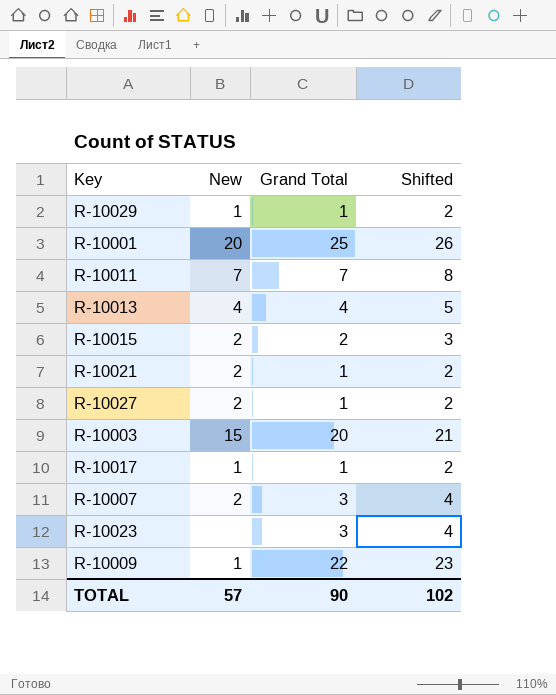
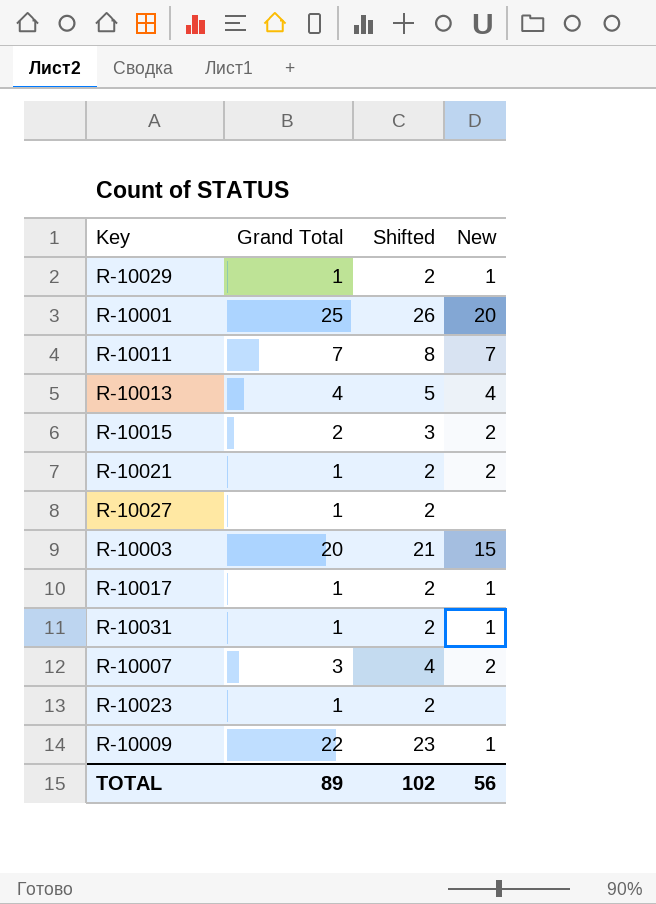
column New | position: 2 -> 4
R-10027 | New: 2 -> none
row R-10031: none -> 1 | 2 | 1
R-10023 | Grand Total: 3 -> 1
R-10023 | Shifted: 4 -> 2
TOTAL | Grand Total: 90 -> 89
TOTAL | New: 57 -> 56

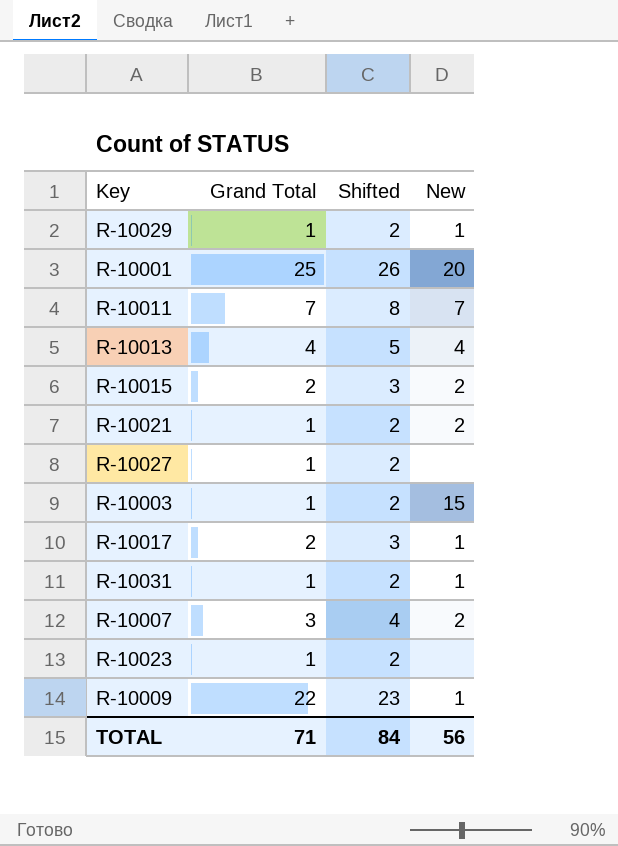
R-10003 | Grand Total: 20 -> 1
R-10003 | Shifted: 21 -> 2
R-10017 | Grand Total: 1 -> 2
R-10017 | Shifted: 2 -> 3
TOTAL | Grand Total: 89 -> 71
TOTAL | Shifted: 102 -> 84

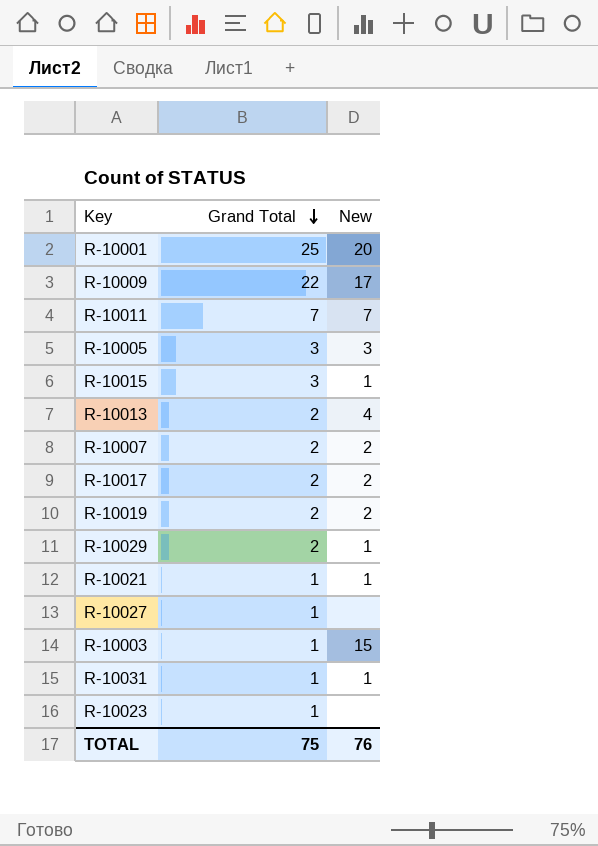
row order: none -> Grand Total descending
column Shifted | formula: [Grand Total] + 1 -> none
R-10009 | New: 1 -> 17
row R-10005: none -> 3 | 3
R-10015 | Grand Total: 2 -> 3
R-10015 | New: 2 -> 1
R-10013 | Grand Total: 4 -> 2
R-10007 | Grand Total: 3 -> 2
R-10017 | New: 1 -> 2
row R-10019: none -> 2 | 2
R-10029 | Grand Total: 1 -> 2
R-10021 | New: 2 -> 1
TOTAL | Grand Total: 71 -> 75
TOTAL | New: 56 -> 76

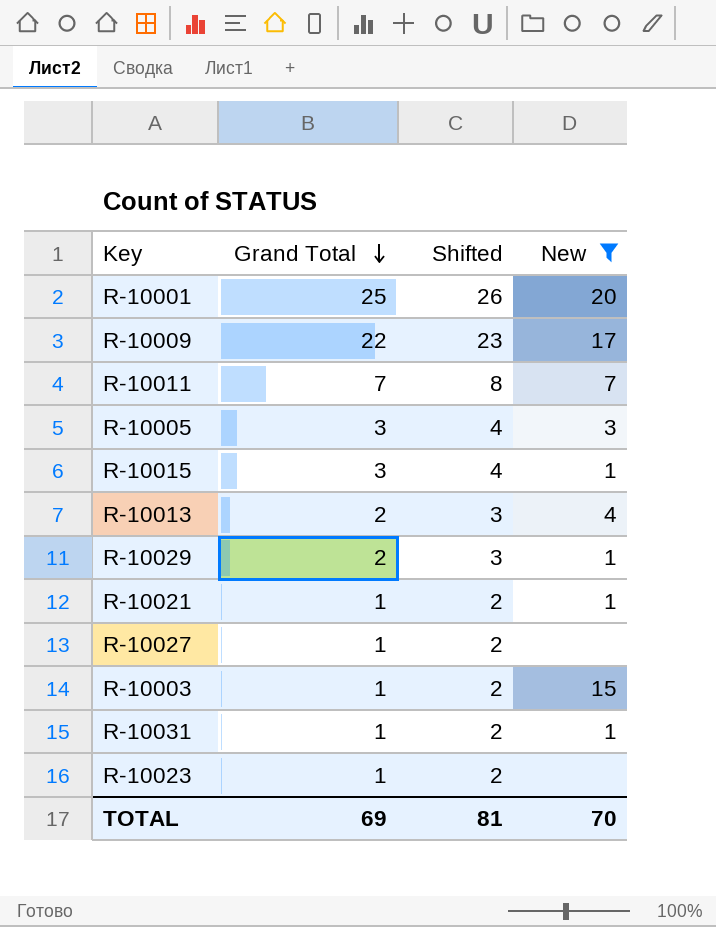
filter: none -> New != 2
column Shifted | formula: none -> [Grand Total] + 1
TOTAL | Grand Total: 75 -> 69
TOTAL | New: 76 -> 70

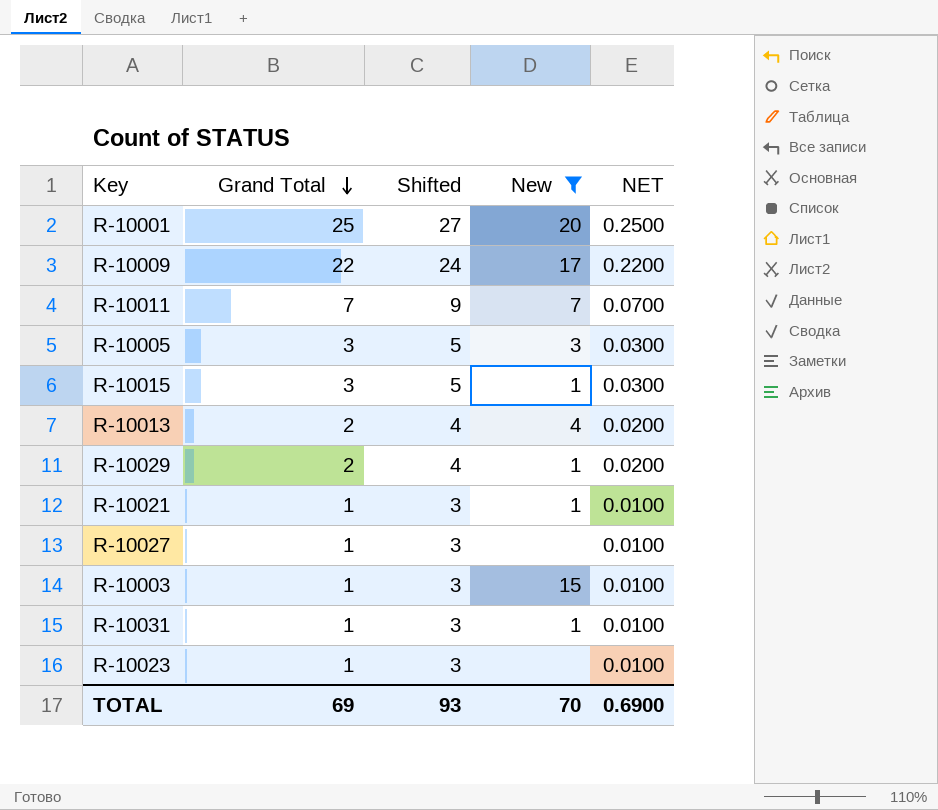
column Shifted | formula: [Grand Total] + 1 -> [Grand Total] + 2
column NET | formula: none -> [Grand Total] * 0.01
TOTAL | Shifted: 81 -> 93

